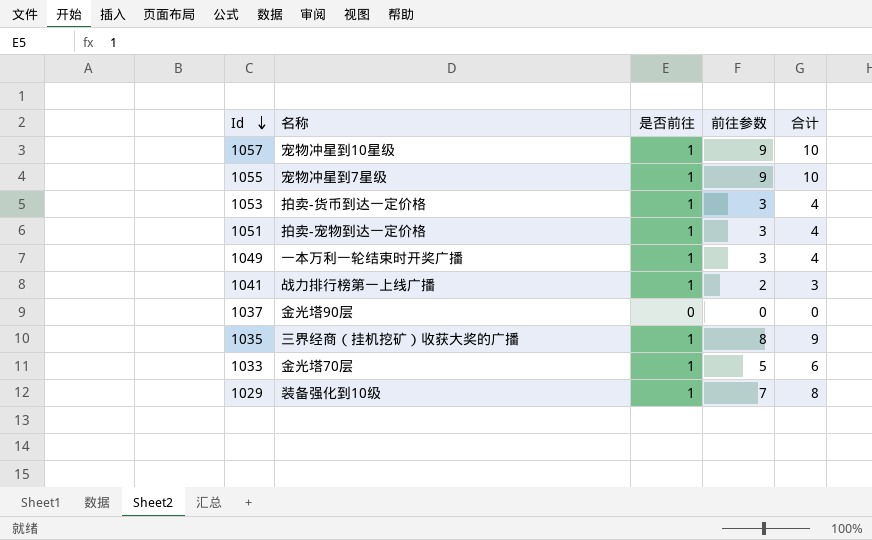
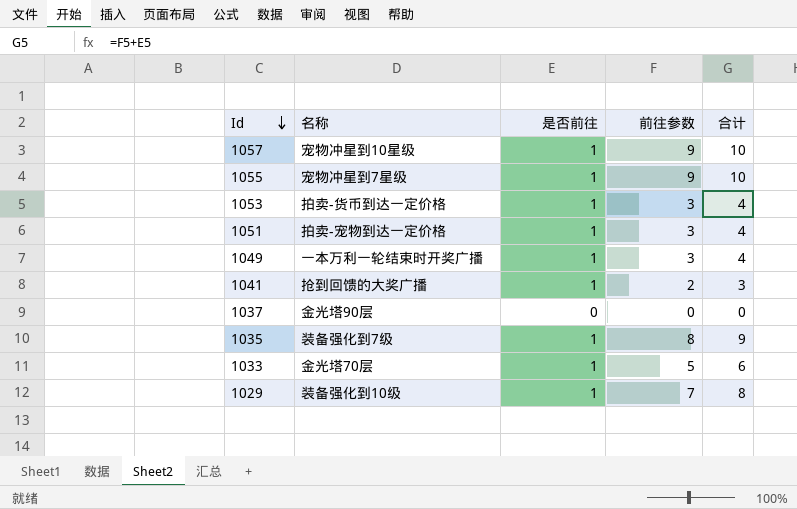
1041 | 名称: 战力排行榜第一上线广播 -> 抢到回馈的大奖广播
1035 | 名称: 三界经商（挂机挖矿）收获大奖的广播 -> 装备强化到7级

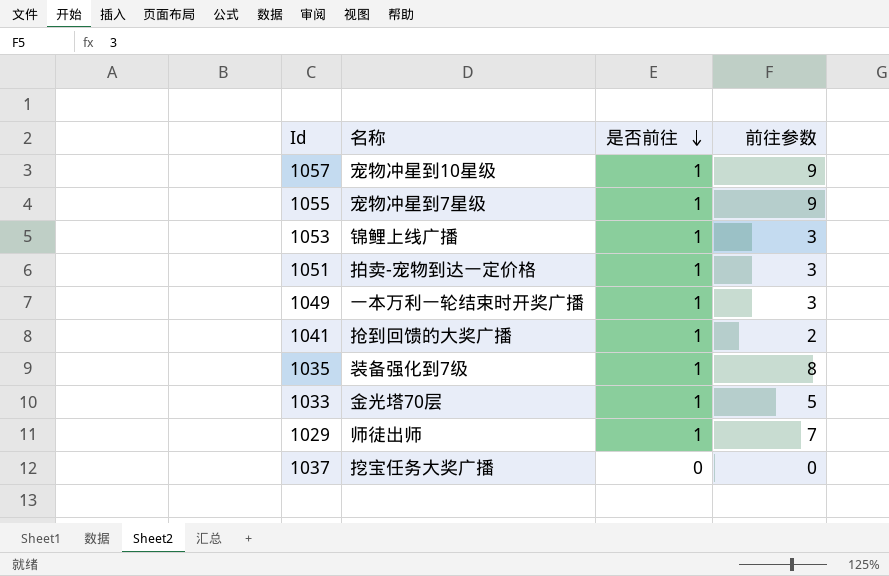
row order: Id descending -> 是否前往 descending
column 合计 | formula: [是否前往] + [前往参数] -> none
1053 | 名称: 拍卖-货币到达一定价格 -> 锦鲤上线广播
1029 | 名称: 装备强化到10级 -> 师徒出师
1037 | 名称: 金光塔90层 -> 挖宝任务大奖广播

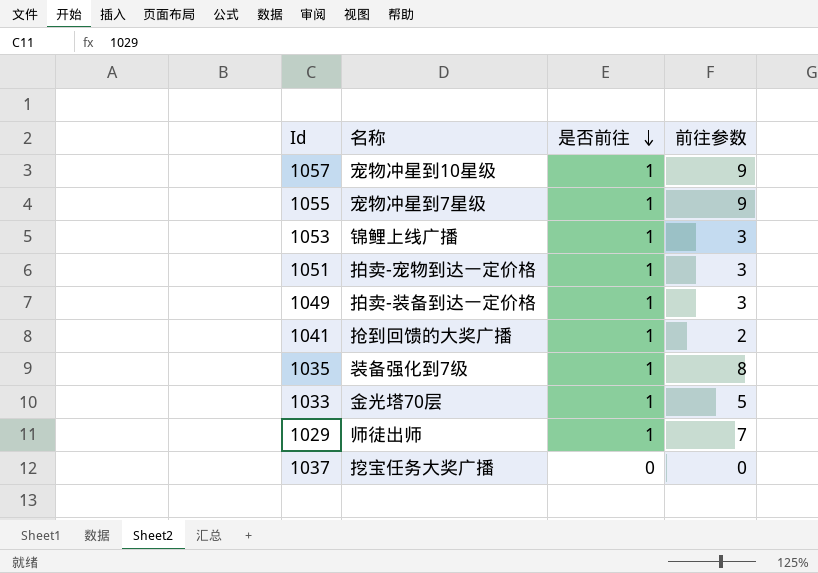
1049 | 名称: 一本万利一轮结束时开奖广播 -> 拍卖-装备到达一定价格

